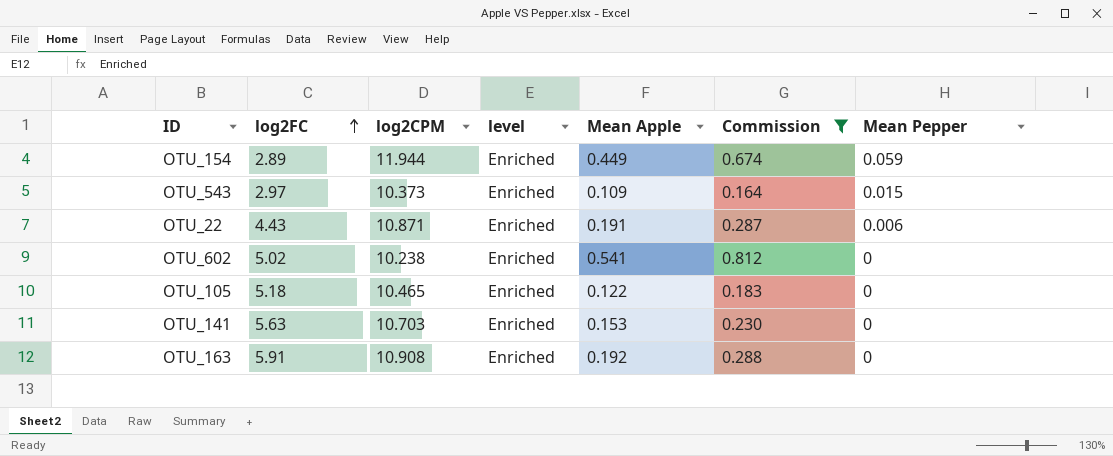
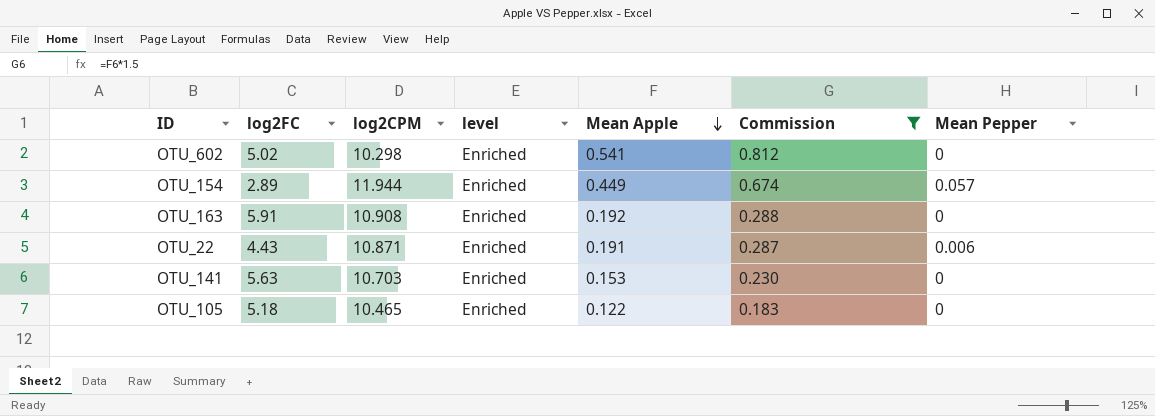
row order: log2FC ascending -> Mean Apple descending
row OTU_543: 2.97 | 10.373 | Enriched | 0.109 | 0.164 | 0.015 -> none
OTU_602 | log2CPM: 10.238 -> 10.298
OTU_154 | Mean Pepper: 0.059 -> 0.057

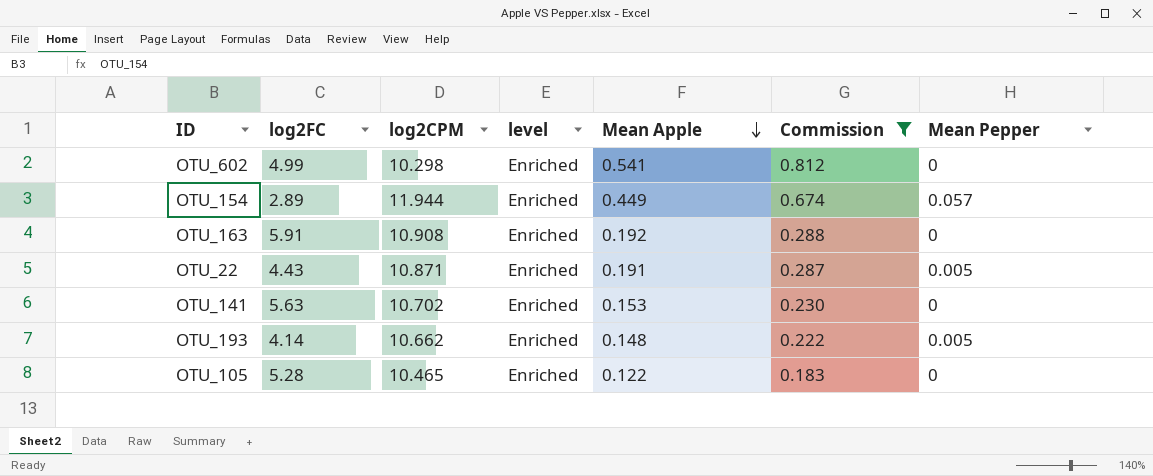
OTU_602 | log2FC: 5.02 -> 4.99
OTU_22 | Mean Pepper: 0.006 -> 0.005
OTU_141 | log2CPM: 10.703 -> 10.702
row OTU_193: none -> 4.14 | 10.662 | Enriched | 0.148 | 0.222 | 0.005
OTU_105 | log2FC: 5.18 -> 5.28

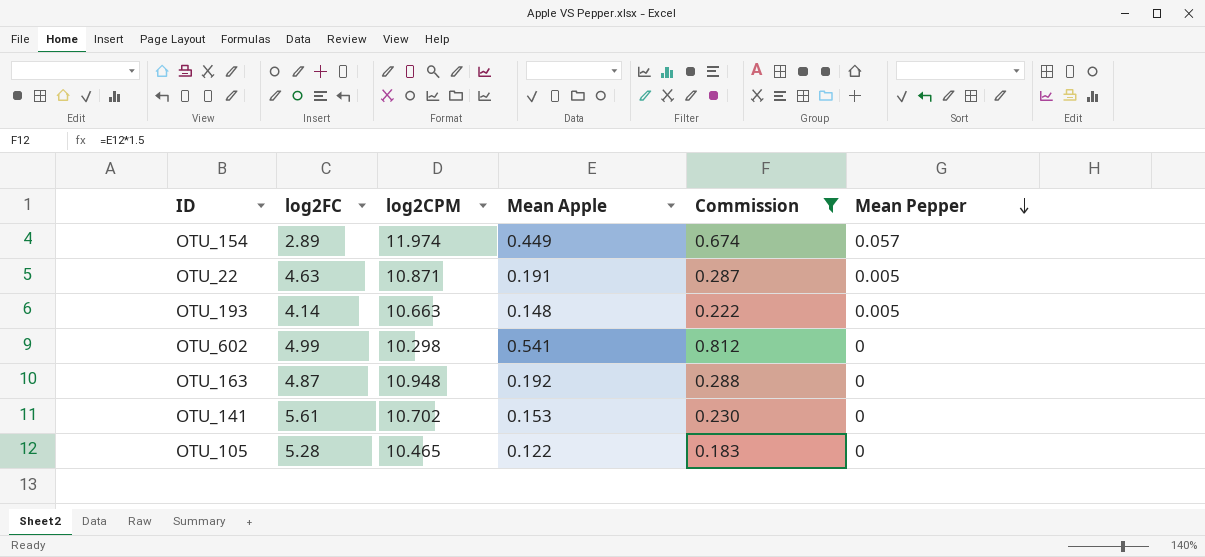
row order: Mean Apple descending -> Mean Pepper descending
column level | position: 4 -> none
OTU_154 | log2CPM: 11.944 -> 11.974
OTU_22 | log2FC: 4.43 -> 4.63
OTU_193 | log2CPM: 10.662 -> 10.663
OTU_163 | log2FC: 5.91 -> 4.87
OTU_163 | log2CPM: 10.908 -> 10.948
OTU_141 | log2FC: 5.63 -> 5.61

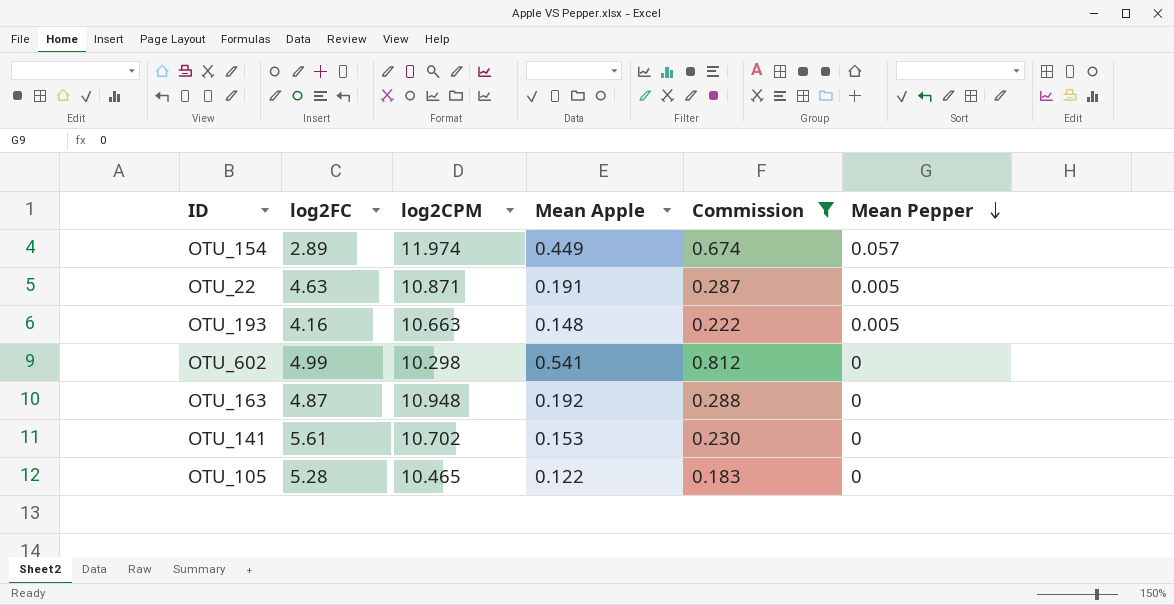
OTU_193 | log2FC: 4.14 -> 4.16

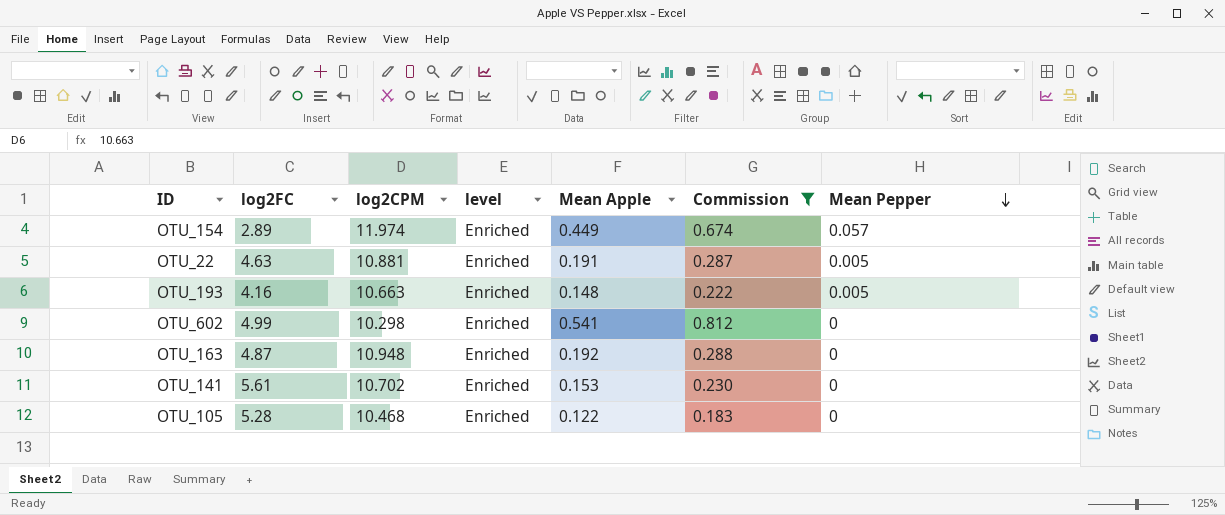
column level | position: none -> 4
OTU_22 | log2CPM: 10.871 -> 10.881
OTU_105 | log2CPM: 10.465 -> 10.468

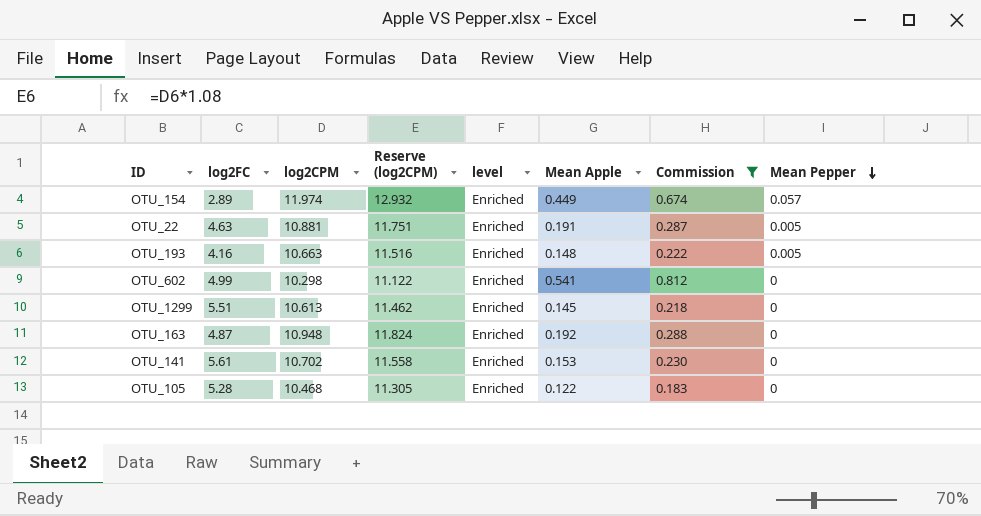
column Reserve (log2CPM) | formula: none -> [log2CPM] * 1.08
row OTU_1299: none -> 5.51 | 10.613 | 11.462 | Enriched | 0.145 | 0.218 | 0

